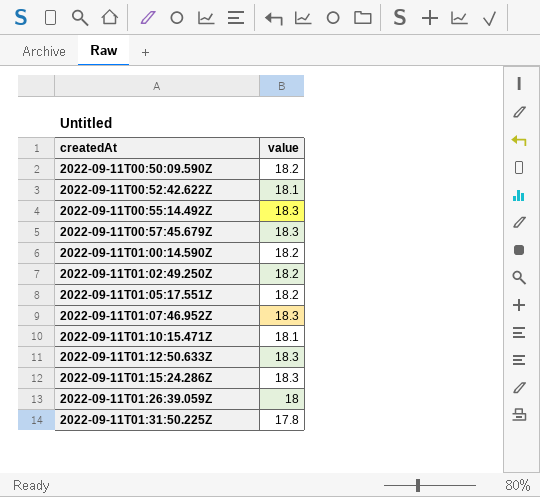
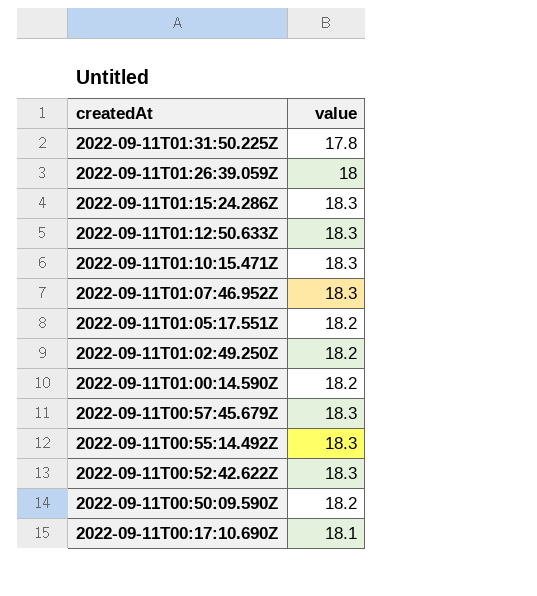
row order: createdAt ascending -> createdAt descending
2022-09-11T01:10:15.471Z | value: 18.1 -> 18.3
2022-09-11T00:52:42.622Z | value: 18.1 -> 18.3
row 2022-09-11T00:17:10.690Z: none -> 18.1

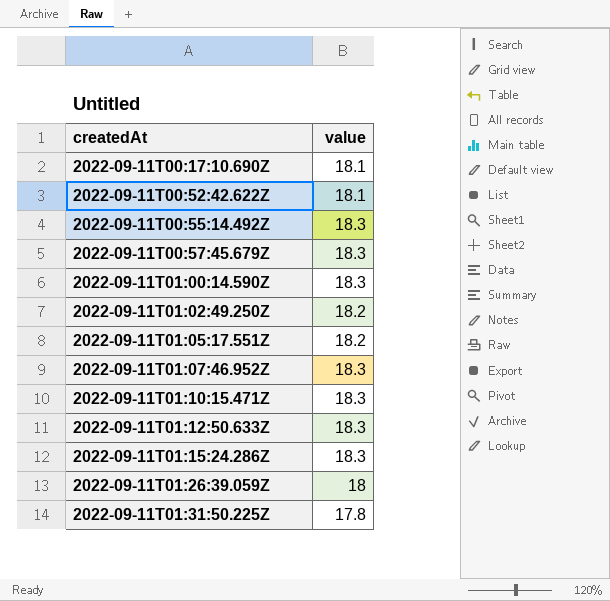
row order: createdAt descending -> createdAt ascending
row 2022-09-11T00:50:09.590Z: 18.2 -> none
2022-09-11T00:52:42.622Z | value: 18.3 -> 18.1
2022-09-11T01:00:14.590Z | value: 18.2 -> 18.3

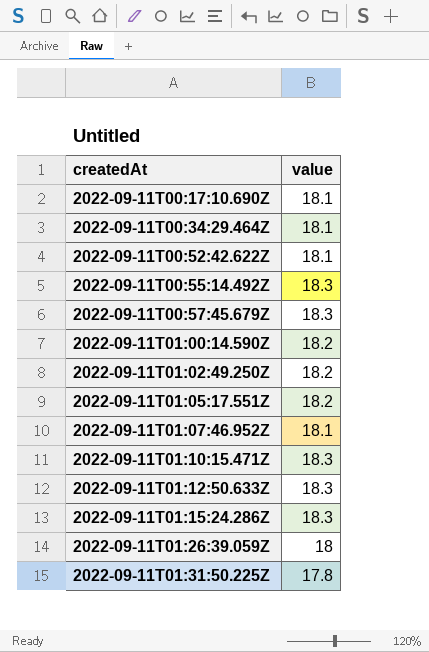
row 2022-09-11T00:34:29.464Z: none -> 18.1
2022-09-11T01:00:14.590Z | value: 18.3 -> 18.2
2022-09-11T01:07:46.952Z | value: 18.3 -> 18.1

